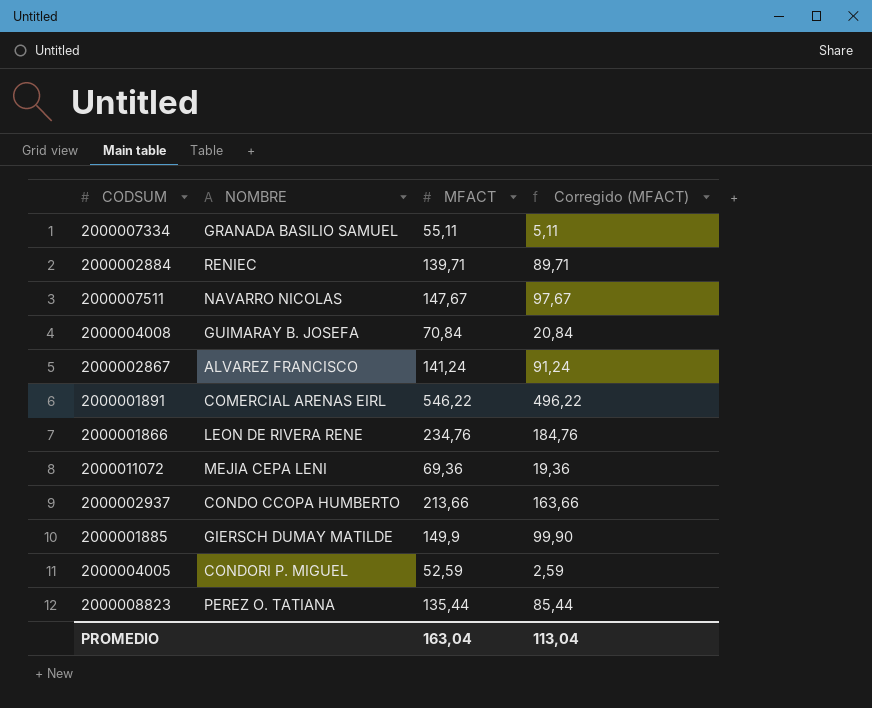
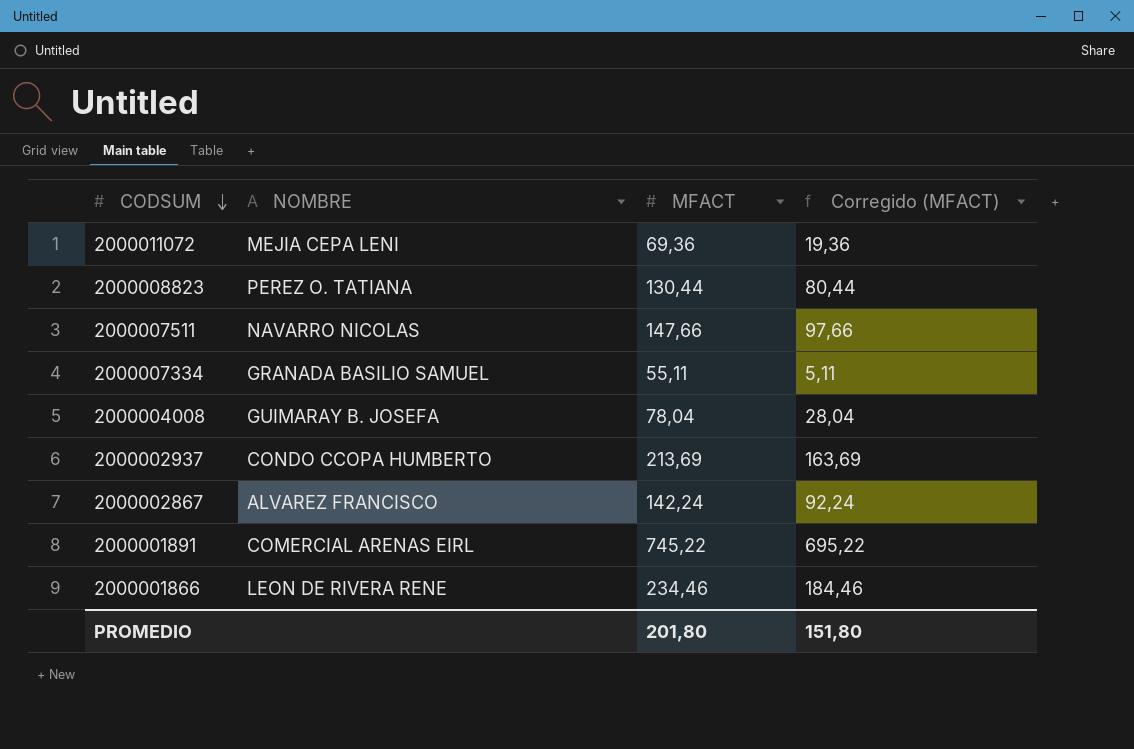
row order: none -> CODSUM descending
row 2000002884: RENIEC | 139,71 | 89,71 -> none
row 2000001885: GIERSCH DUMAY MATILDE | 149,9 | 99,90 -> none
row 2000004005: CONDORI P. MIGUEL | 52,59 | 2,59 -> none
2000008823 | MFACT: 135,44 -> 130,44
2000008823 | Corregido (MFACT): 85,44 -> 80,44
2000007511 | MFACT: 147,67 -> 147,66
2000007511 | Corregido (MFACT): 97,67 -> 97,66
2000004008 | MFACT: 70,84 -> 78,04
2000004008 | Corregido (MFACT): 20,84 -> 28,04
2000002937 | MFACT: 213,66 -> 213,69
2000002937 | Corregido (MFACT): 163,66 -> 163,69
2000002867 | MFACT: 141,24 -> 142,24
2000002867 | Corregido (MFACT): 91,24 -> 92,24
2000001891 | MFACT: 546,22 -> 745,22
2000001891 | Corregido (MFACT): 496,22 -> 695,22
2000001866 | MFACT: 234,76 -> 234,46
2000001866 | Corregido (MFACT): 184,76 -> 184,46
PROMEDIO | MFACT: 163,04 -> 201,80
PROMEDIO | Corregido (MFACT): 113,04 -> 151,80

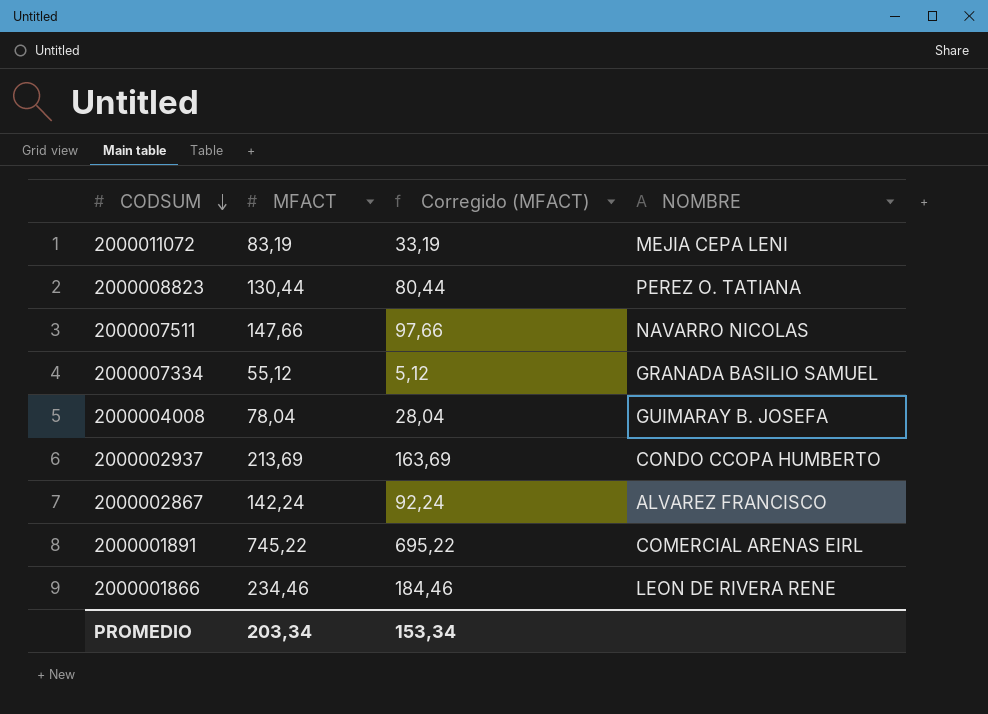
column NOMBRE | position: 2 -> 4
2000011072 | MFACT: 69,36 -> 83,19
2000011072 | Corregido (MFACT): 19,36 -> 33,19
2000007334 | MFACT: 55,11 -> 55,12
2000007334 | Corregido (MFACT): 5,11 -> 5,12
PROMEDIO | MFACT: 201,80 -> 203,34
PROMEDIO | Corregido (MFACT): 151,80 -> 153,34

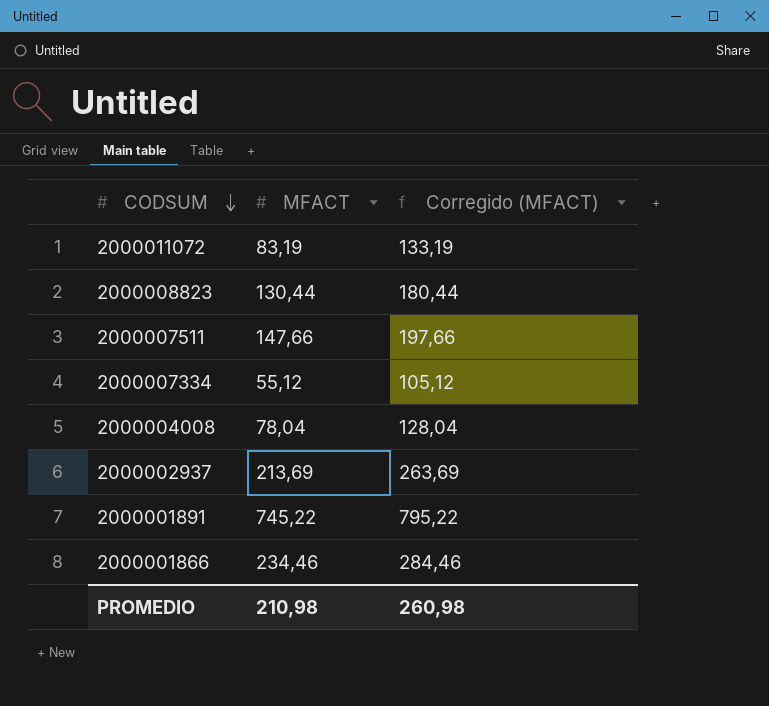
column NOMBRE | position: 4 -> none
column Corregido (MFACT) | formula: [MFACT] - 50 -> [MFACT] + 50
row 2000002867: 142,24 | 92,24 | ALVAREZ FRANCISCO -> none
PROMEDIO | MFACT: 203,34 -> 210,98
PROMEDIO | Corregido (MFACT): 153,34 -> 260,98

